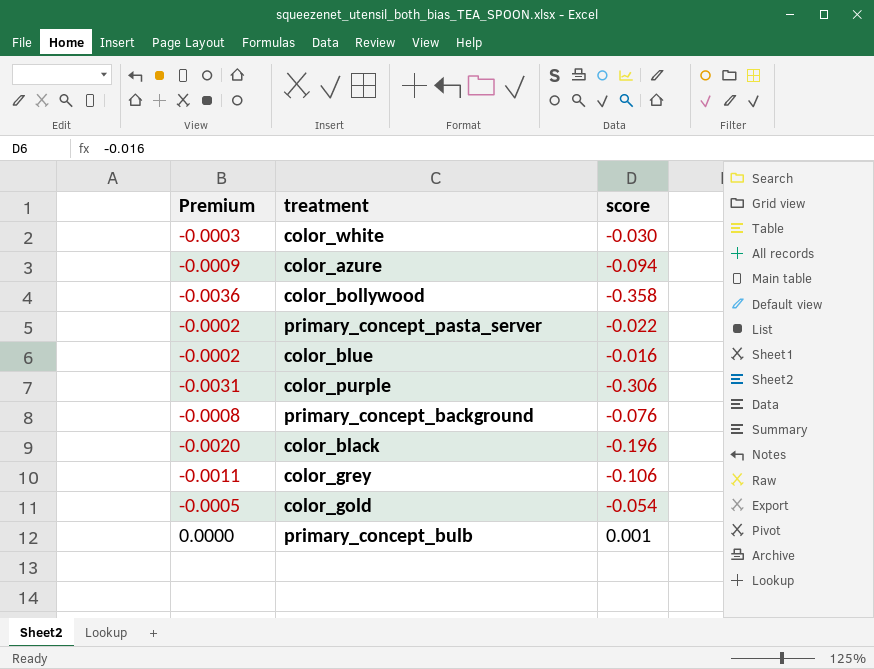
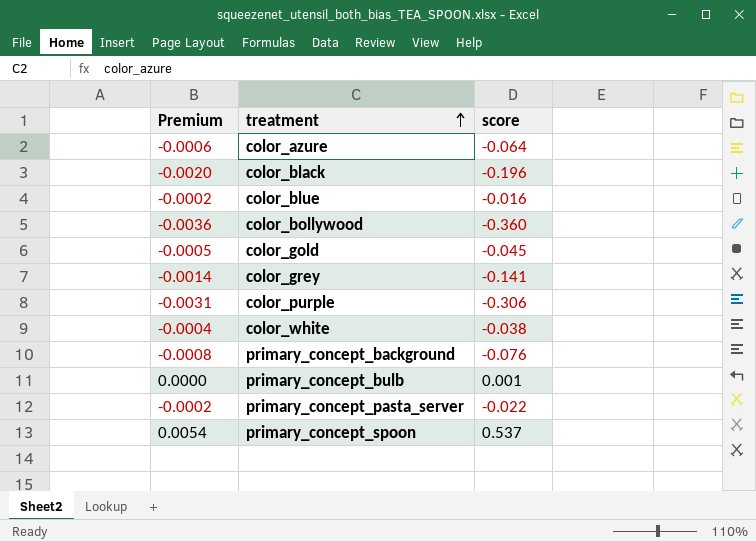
row order: none -> treatment ascending
color_azure | Premium: -0.0009 -> -0.0006
color_azure | score: -0.094 -> -0.064
color_bollywood | score: -0.358 -> -0.360
color_gold | score: -0.054 -> -0.045
color_grey | Premium: -0.0011 -> -0.0014
color_grey | score: -0.106 -> -0.141
color_white | Premium: -0.0003 -> -0.0004
color_white | score: -0.030 -> -0.038
row primary_concept_spoon: none -> 0.0054 | 0.537

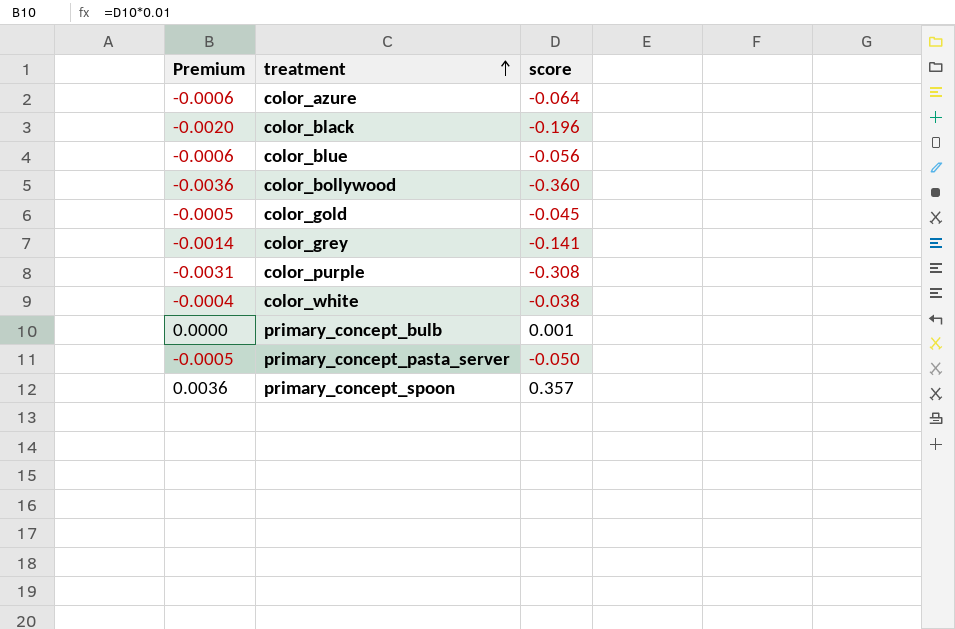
row primary_concept_background: -0.0008 | -0.076 -> none
color_blue | Premium: -0.0002 -> -0.0006
color_blue | score: -0.016 -> -0.056
color_purple | score: -0.306 -> -0.308
primary_concept_pasta_server | Premium: -0.0002 -> -0.0005
primary_concept_pasta_server | score: -0.022 -> -0.050
primary_concept_spoon | Premium: 0.0054 -> 0.0036
primary_concept_spoon | score: 0.537 -> 0.357

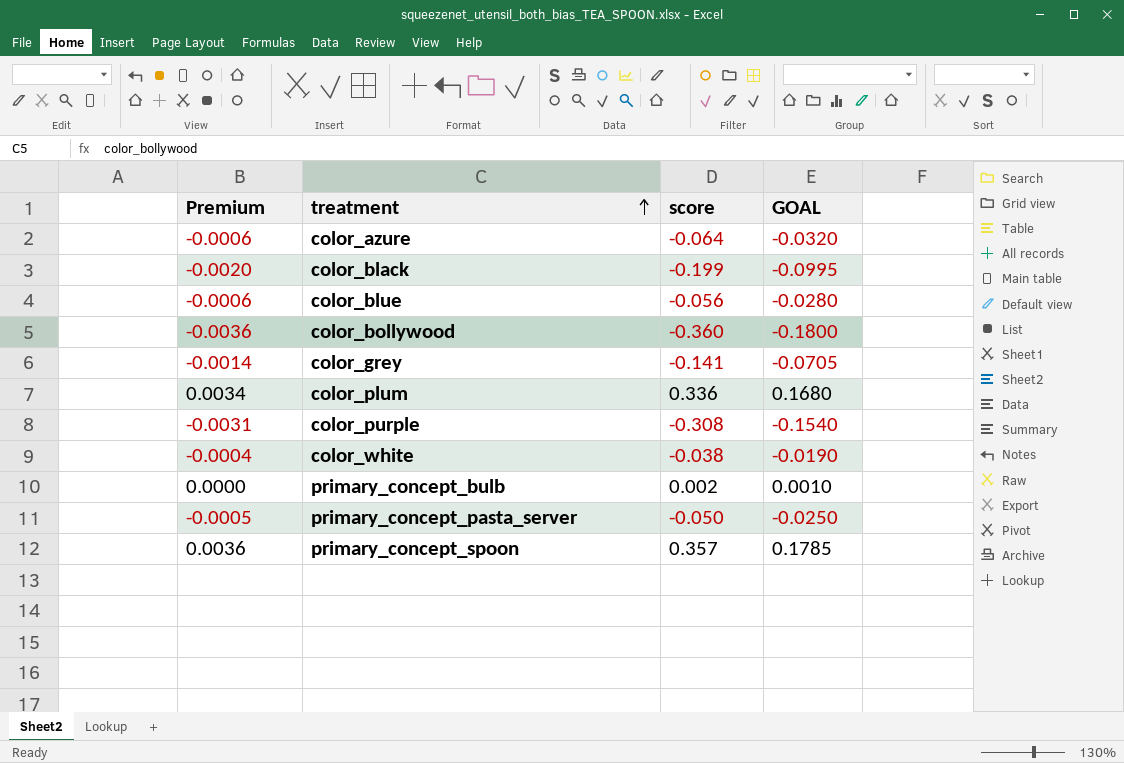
column GOAL | formula: none -> [score] * 0.5
row color_gold: -0.0005 | -0.045 -> none
color_black | score: -0.196 -> -0.199
row color_plum: none -> 0.0034 | 0.336 | 0.1680
primary_concept_bulb | score: 0.001 -> 0.002

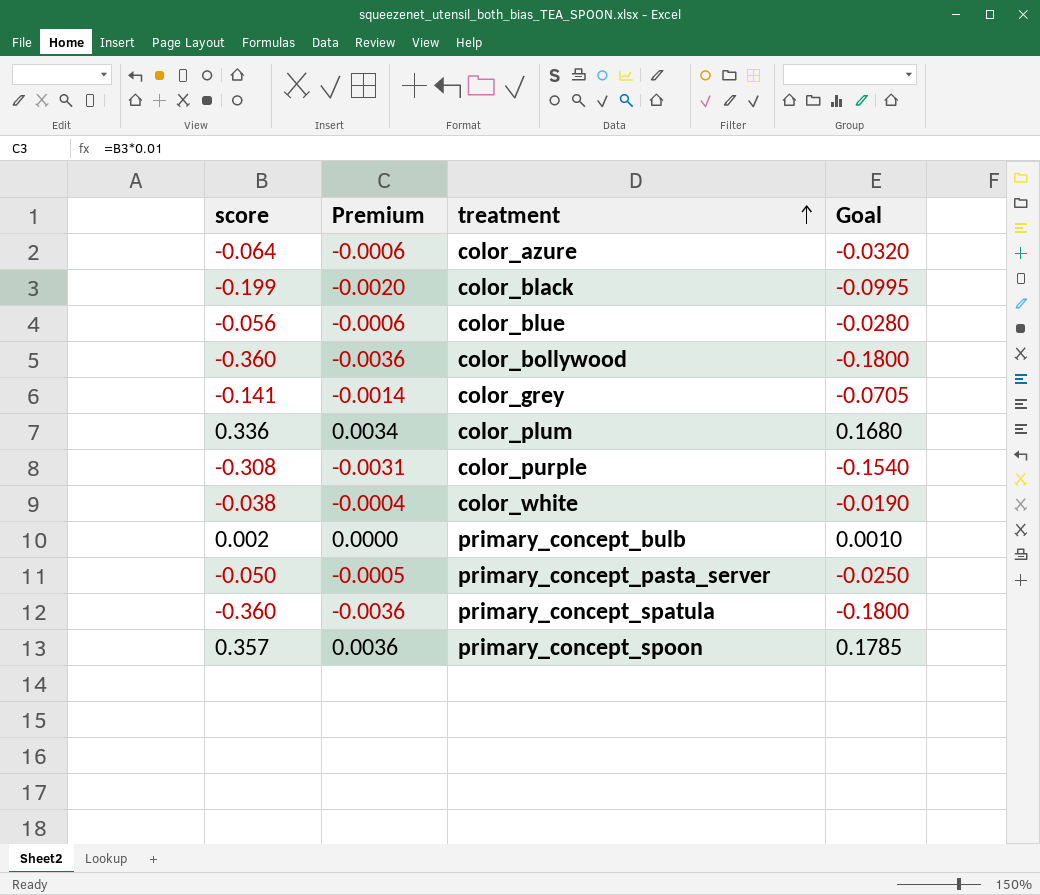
column score | position: 3 -> 1
column name: GOAL -> Goal
row primary_concept_spatula: none -> -0.360 | -0.0036 | -0.1800

